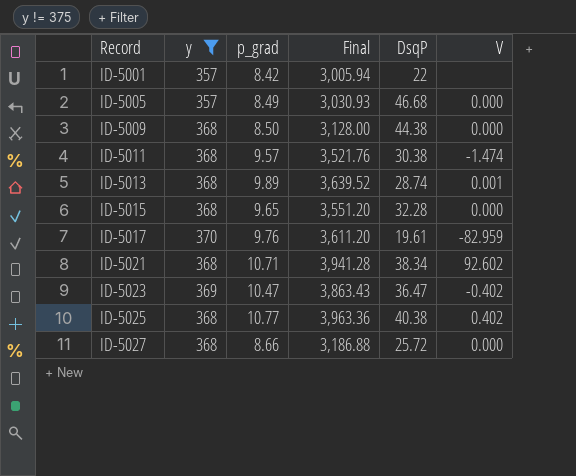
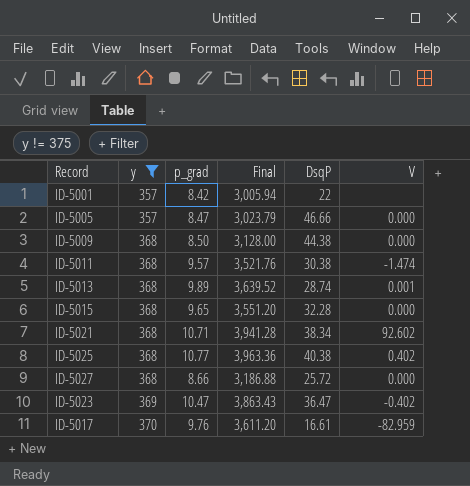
row order: Record ascending -> y ascending
ID-5005 | p_grad: 8.49 -> 8.47
ID-5005 | Final: 3,030.93 -> 3,023.79
ID-5005 | DsqP: 46.68 -> 46.66
ID-5017 | DsqP: 19.61 -> 16.61

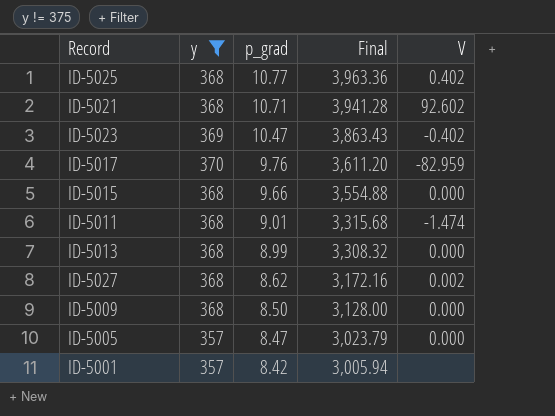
row order: y ascending -> p_grad descending
column DsqP | position: 5 -> none
ID-5015 | p_grad: 9.65 -> 9.66
ID-5015 | Final: 3,551.20 -> 3,554.88
ID-5011 | p_grad: 9.57 -> 9.01
ID-5011 | Final: 3,521.76 -> 3,315.68
ID-5013 | p_grad: 9.89 -> 8.99
ID-5013 | Final: 3,639.52 -> 3,308.32
ID-5013 | V: 0.001 -> 0.000
ID-5027 | p_grad: 8.66 -> 8.62
ID-5027 | Final: 3,186.88 -> 3,172.16
ID-5027 | V: 0.000 -> 0.002

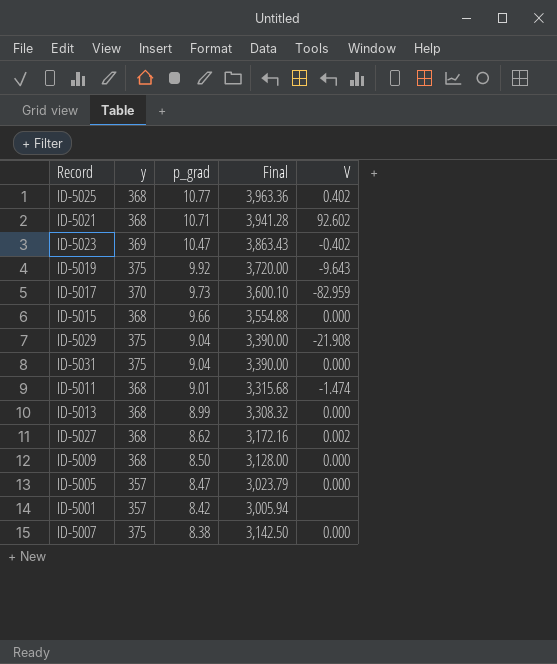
filter: y != 375 -> none
ID-5017 | p_grad: 9.76 -> 9.73
ID-5017 | Final: 3,611.20 -> 3,600.10

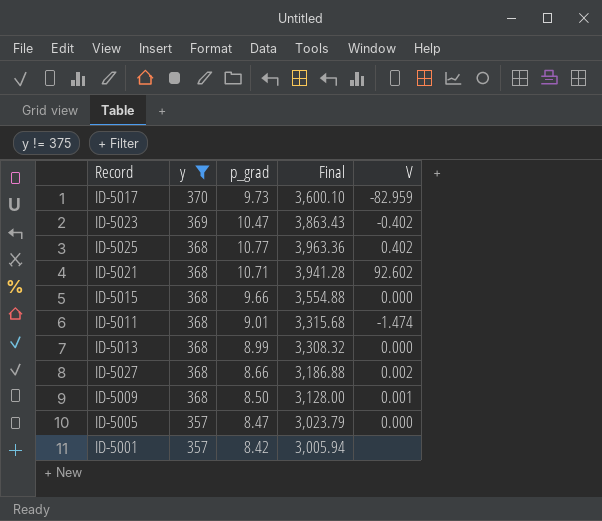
filter: none -> y != 375
row order: p_grad descending -> y descending
ID-5027 | p_grad: 8.62 -> 8.66
ID-5027 | Final: 3,172.16 -> 3,186.88
ID-5009 | V: 0.000 -> 0.001

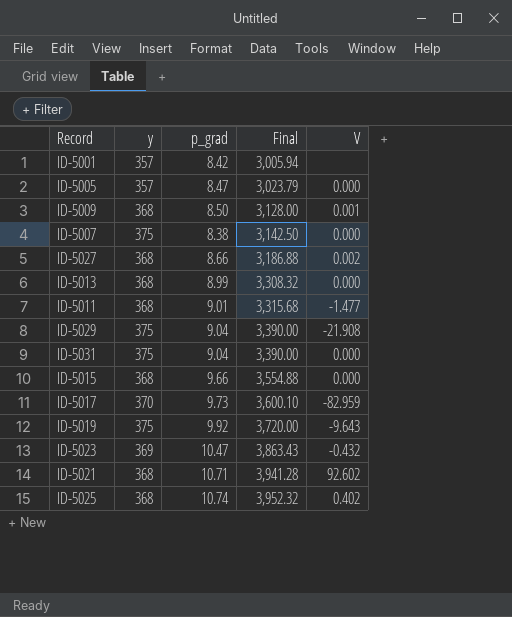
filter: y != 375 -> none
row order: y descending -> Final ascending
ID-5011 | V: -1.474 -> -1.477
ID-5023 | V: -0.402 -> -0.432
ID-5025 | p_grad: 10.77 -> 10.74
ID-5025 | Final: 3,963.36 -> 3,952.32

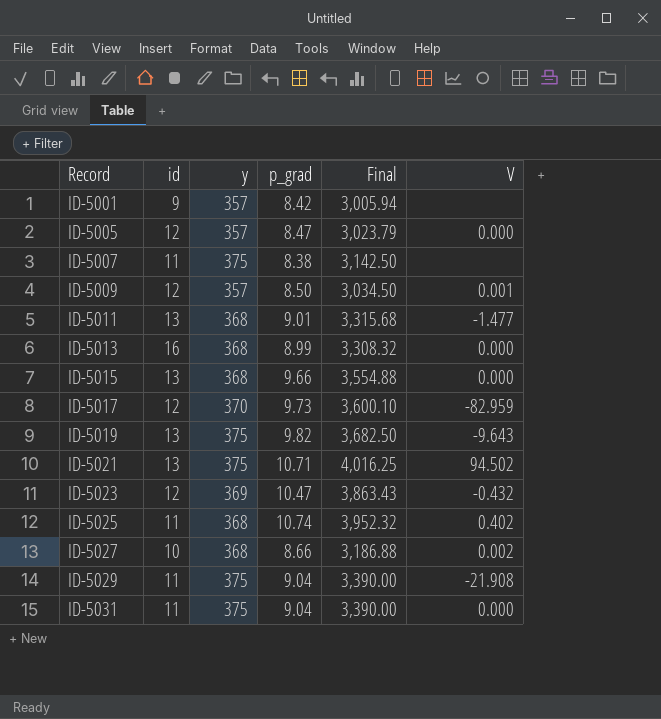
row order: Final ascending -> Record ascending
column id | position: none -> 2
ID-5007 | V: 0.000 -> none
ID-5009 | y: 368 -> 357
ID-5009 | Final: 3,128.00 -> 3,034.50
ID-5019 | p_grad: 9.92 -> 9.82
ID-5019 | Final: 3,720.00 -> 3,682.50
ID-5021 | y: 368 -> 375
ID-5021 | Final: 3,941.28 -> 4,016.25
ID-5021 | V: 92.602 -> 94.502

